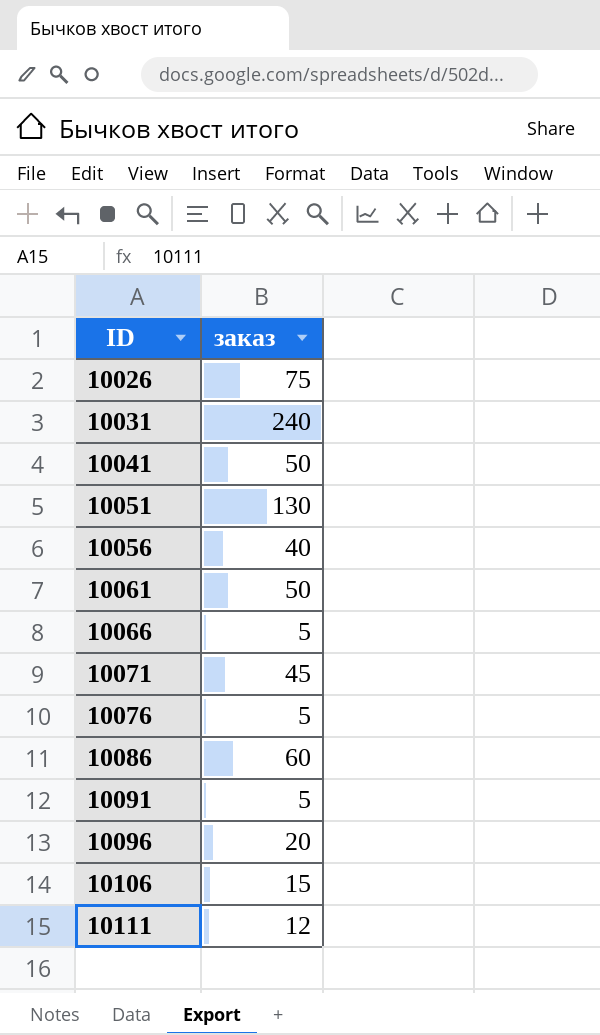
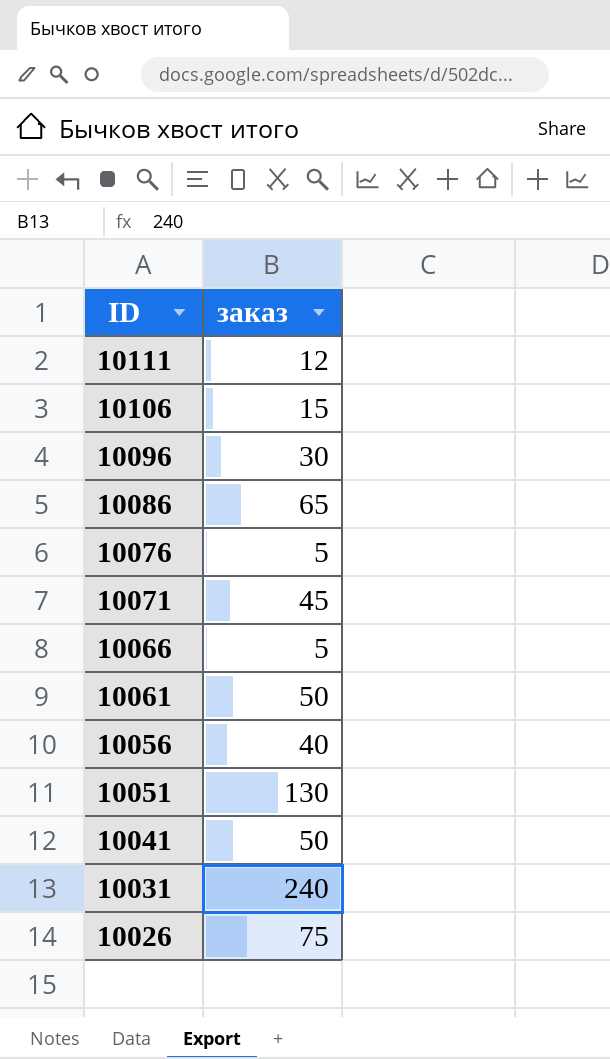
row order: ID ascending -> ID descending
row 10091: 5 -> none
10096 | заказ: 20 -> 30
10086 | заказ: 60 -> 65

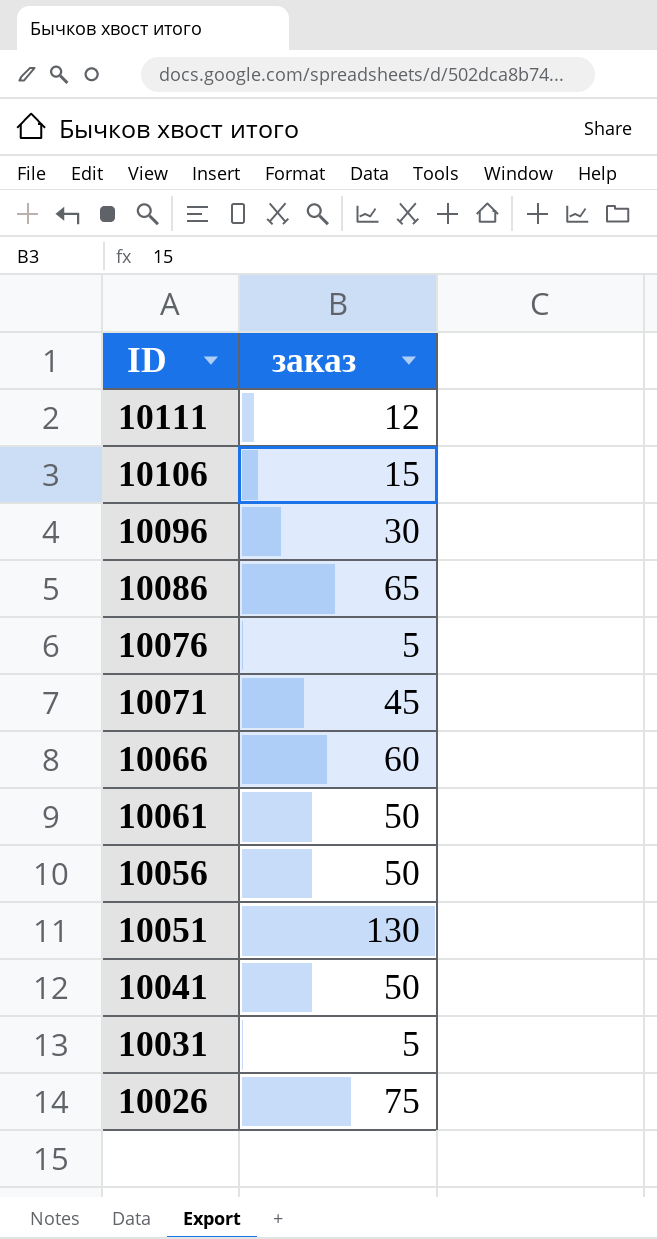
10066 | заказ: 5 -> 60
10056 | заказ: 40 -> 50
10031 | заказ: 240 -> 5

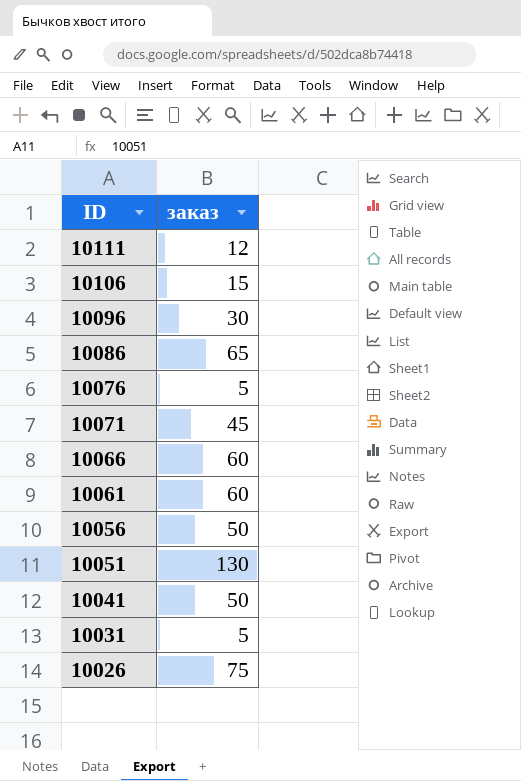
10061 | заказ: 50 -> 60

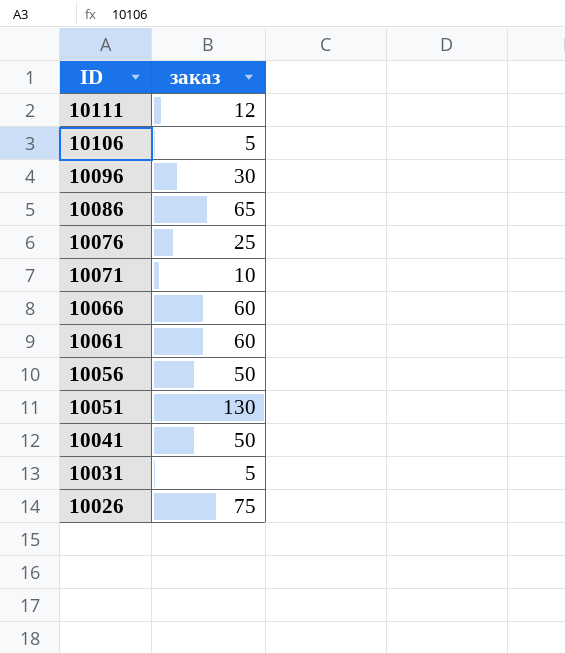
10106 | заказ: 15 -> 5
10076 | заказ: 5 -> 25
10071 | заказ: 45 -> 10

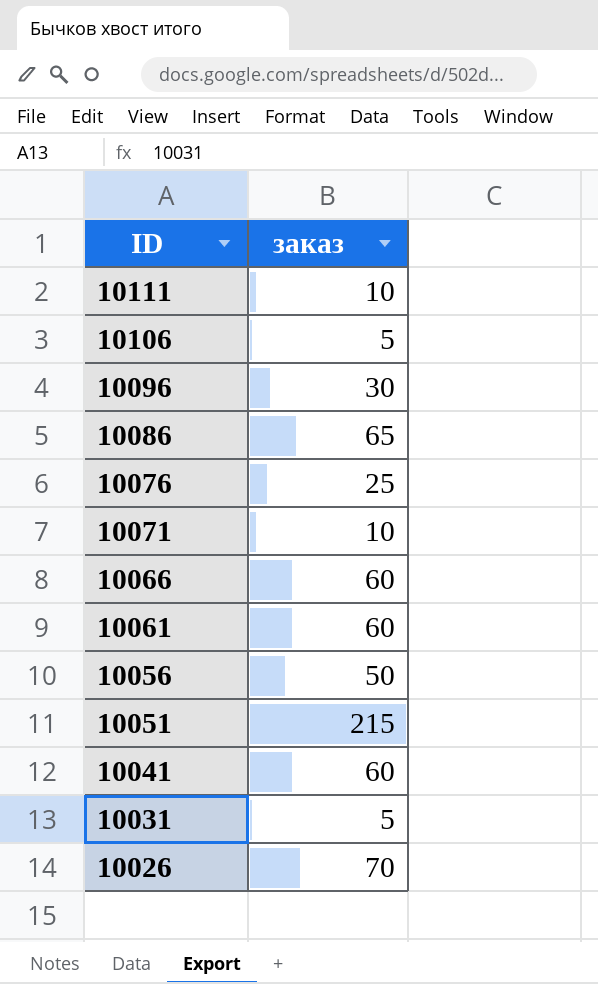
10111 | заказ: 12 -> 10
10051 | заказ: 130 -> 215
10041 | заказ: 50 -> 60
10026 | заказ: 75 -> 70

